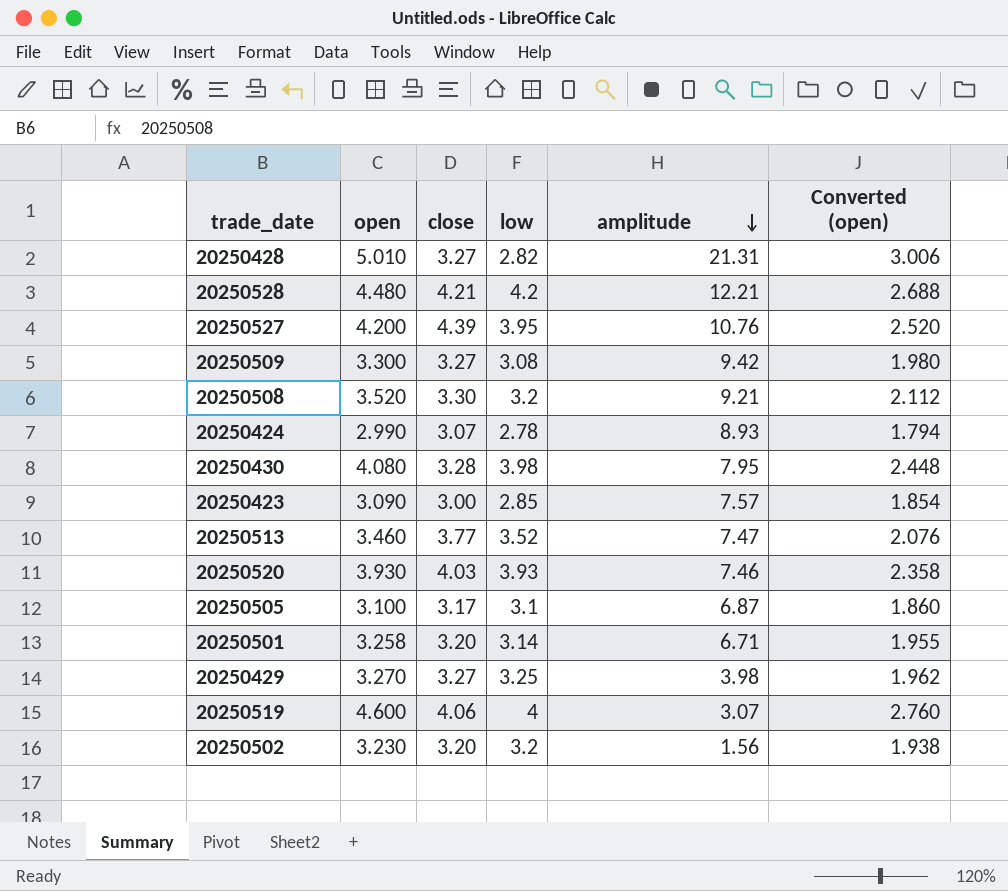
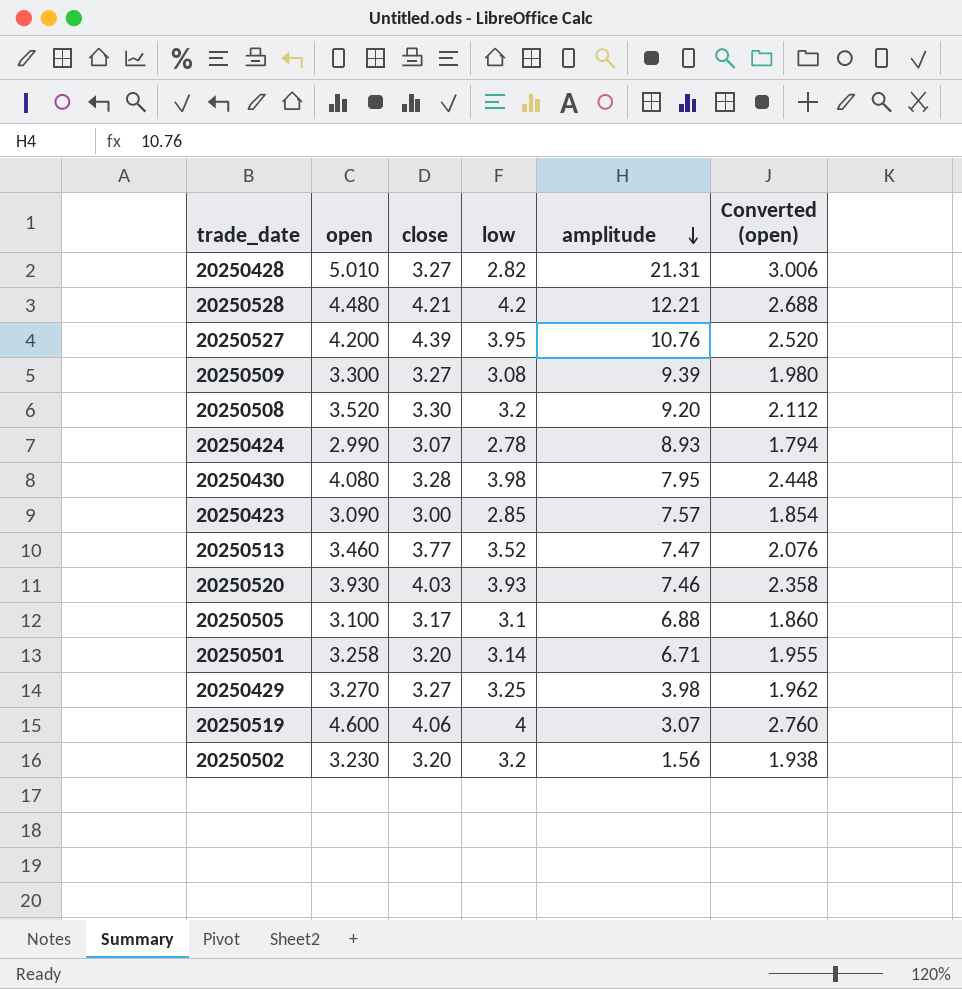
20250509 | amplitude: 9.42 -> 9.39
20250508 | amplitude: 9.21 -> 9.20
20250505 | amplitude: 6.87 -> 6.88

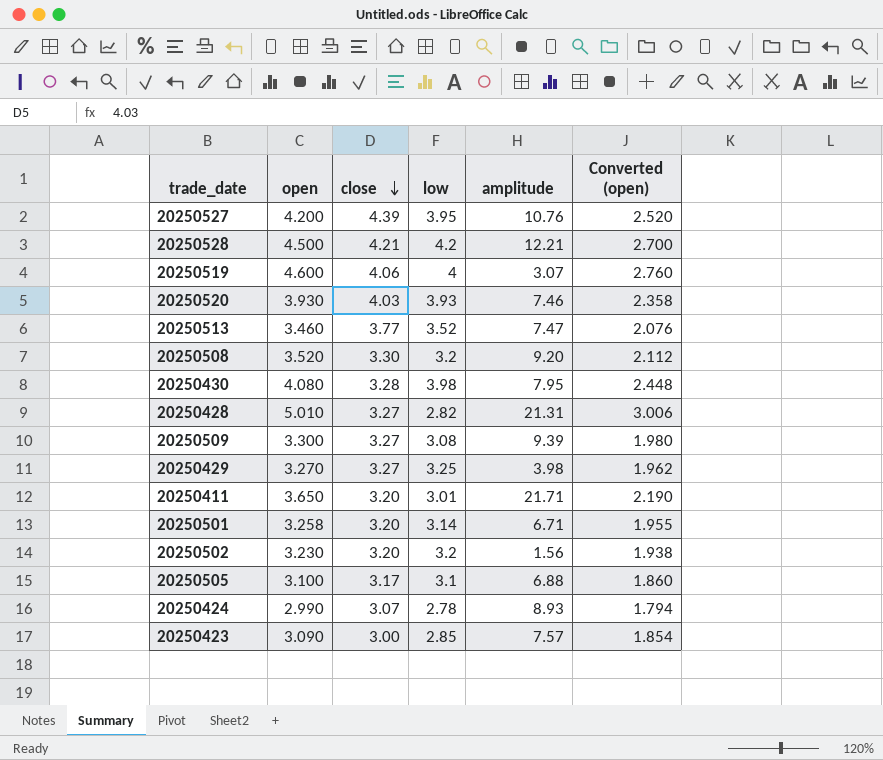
row order: amplitude descending -> close descending
20250528 | open: 4.480 -> 4.500
20250528 | Converted (open): 2.688 -> 2.700
row 20250411: none -> 3.650 | 3.20 | 3.01 | 21.71 | 2.190

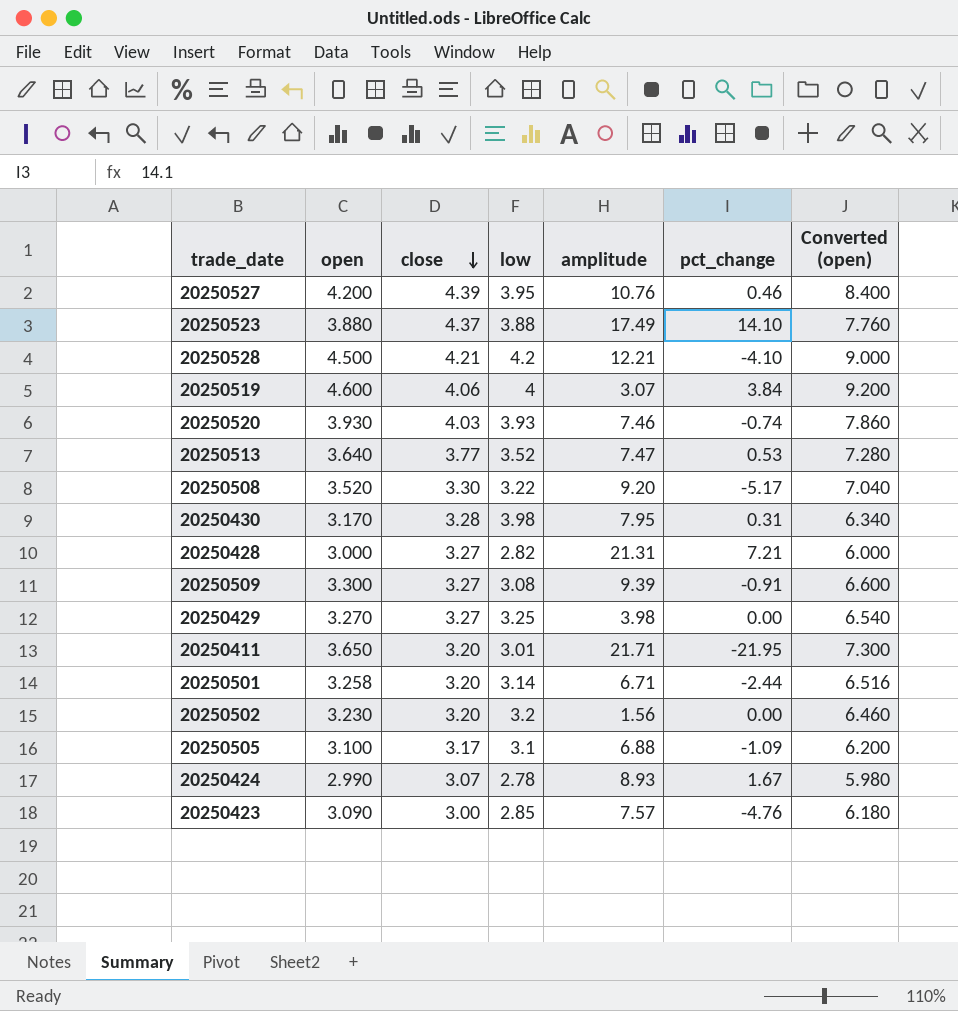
column pct_change | position: none -> 6
column Converted (open) | formula: [open] * 0.6 -> [open] * 2
row 20250523: none -> 3.880 | 4.37 | 3.88 | 17.49 | 14.10 | 7.760
20250513 | open: 3.460 -> 3.640
20250508 | low: 3.2 -> 3.22
20250430 | open: 4.080 -> 3.170
20250428 | open: 5.010 -> 3.000

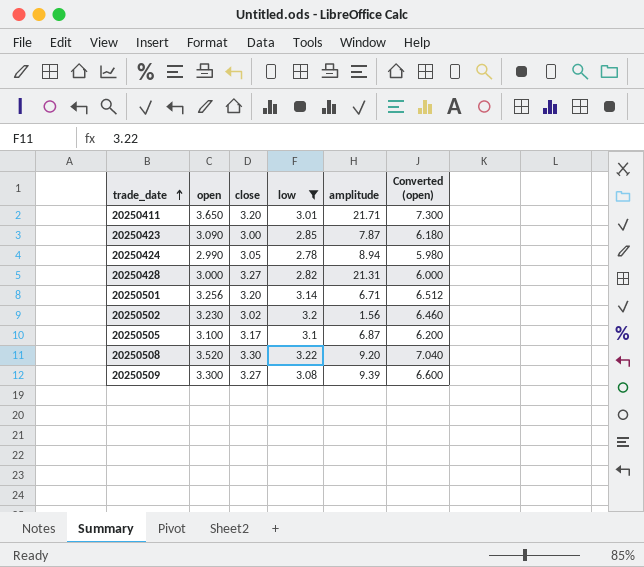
filter: none -> low <= 3.22
row order: close descending -> trade_date ascending
column pct_change | position: 6 -> none
20250423 | amplitude: 7.57 -> 7.87
20250424 | close: 3.07 -> 3.05
20250424 | amplitude: 8.93 -> 8.94
20250501 | open: 3.258 -> 3.256
20250501 | Converted (open): 6.516 -> 6.512
20250502 | close: 3.20 -> 3.02
20250505 | amplitude: 6.88 -> 6.87

